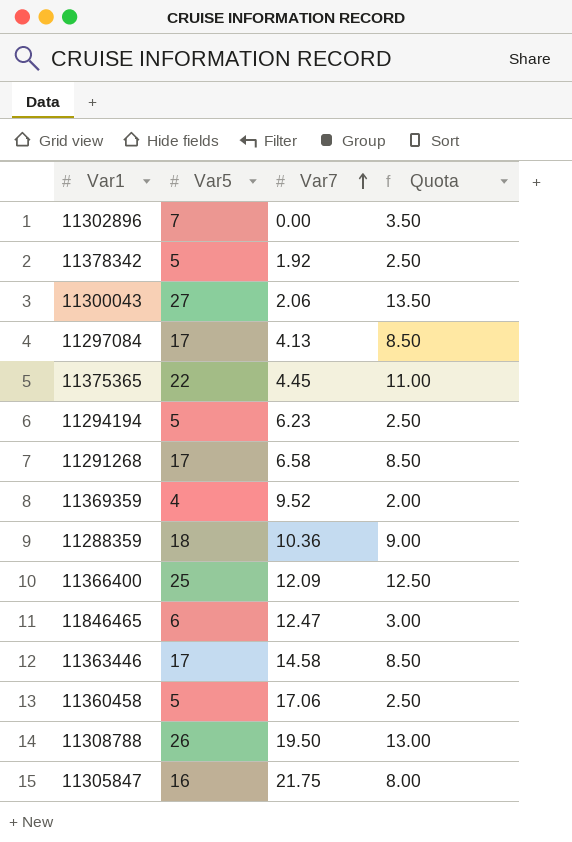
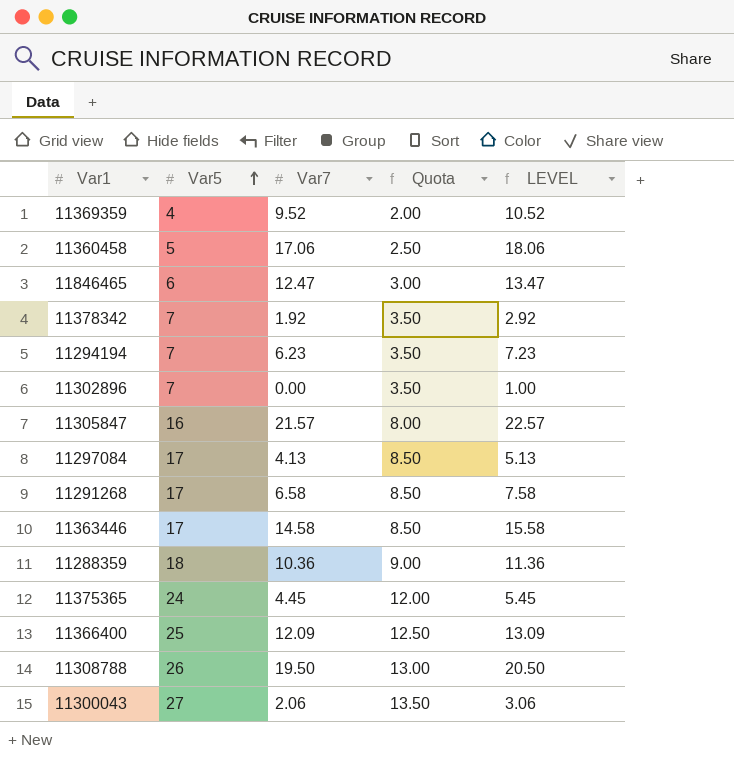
row order: Var7 ascending -> Var5 ascending
column LEVEL | formula: none -> [Var7] + 1
11378342 | Var5: 5 -> 7
11378342 | Quota: 2.50 -> 3.50
11294194 | Var5: 5 -> 7
11294194 | Quota: 2.50 -> 3.50
11305847 | Var7: 21.75 -> 21.57
11375365 | Var5: 22 -> 24
11375365 | Quota: 11.00 -> 12.00

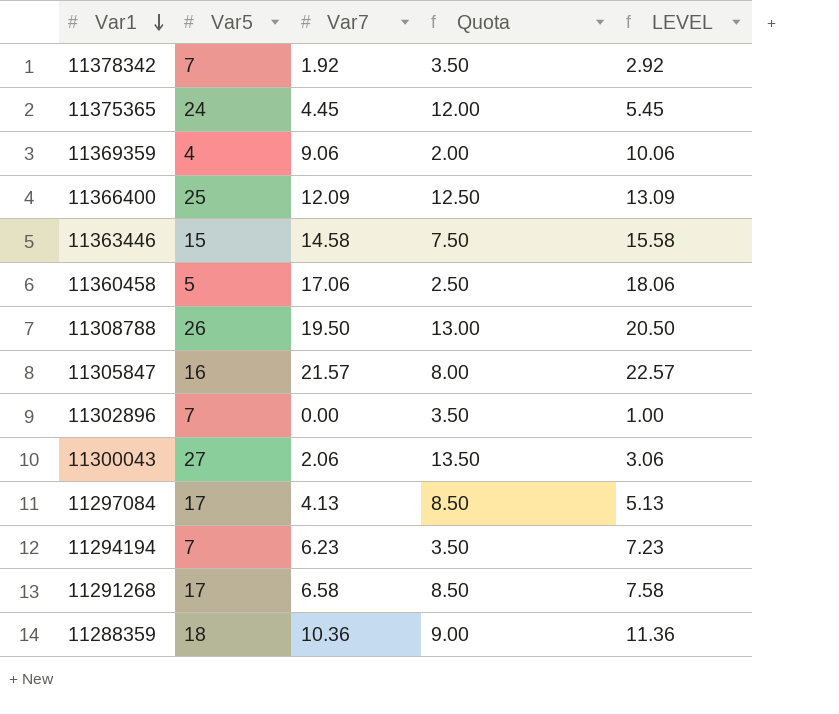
row order: Var5 ascending -> Var1 descending
row 11846465: 6 | 12.47 | 3.00 | 13.47 -> none
11369359 | Var7: 9.52 -> 9.06
11369359 | LEVEL: 10.52 -> 10.06
11363446 | Var5: 17 -> 15
11363446 | Quota: 8.50 -> 7.50

